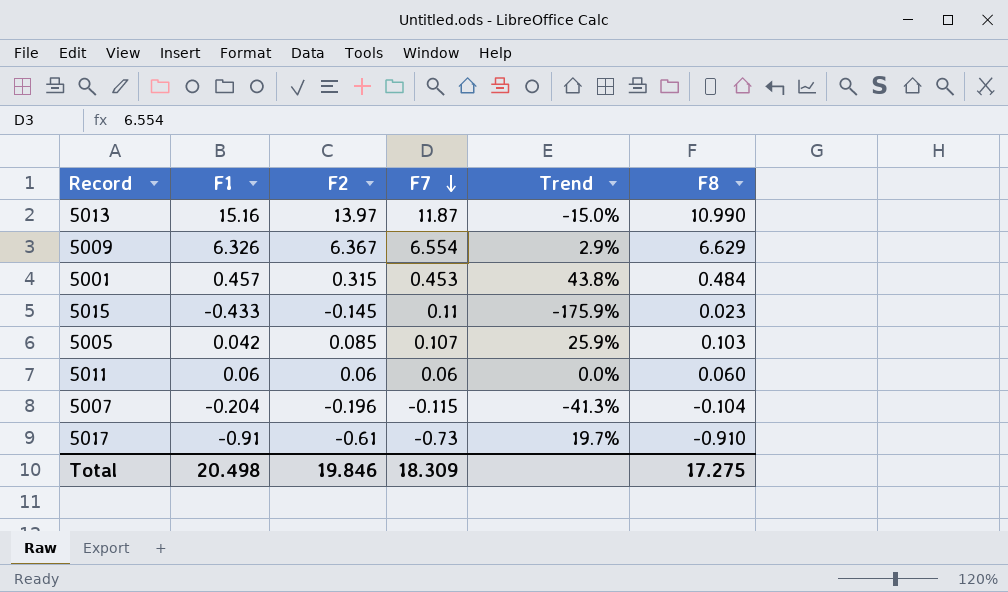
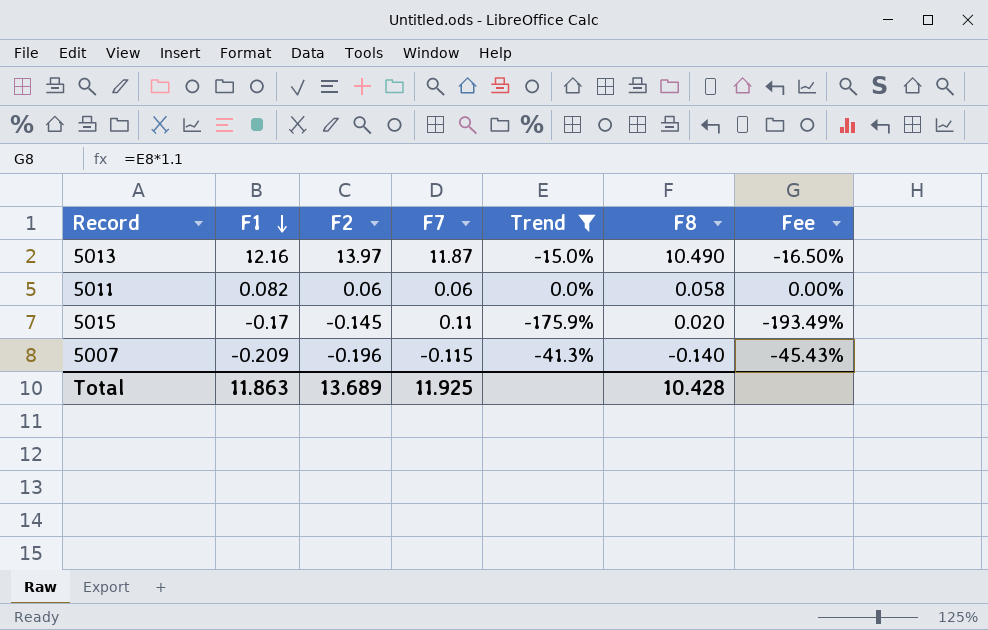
filter: none -> Trend <= 0.0%
row order: F7 descending -> F1 descending
column Fee | formula: none -> [Trend] * 1.1
5013 | F1: 15.16 -> 12.16
5013 | F8: 10.990 -> 10.490
5011 | F1: 0.06 -> 0.082
5011 | F8: 0.060 -> 0.058
5015 | F1: -0.433 -> -0.17
5015 | F8: 0.023 -> 0.020
5007 | F1: -0.204 -> -0.209
5007 | F8: -0.104 -> -0.140
Total | F1: 20.498 -> 11.863
Total | F2: 19.846 -> 13.689
Total | F7: 18.309 -> 11.925
Total | F8: 17.275 -> 10.428

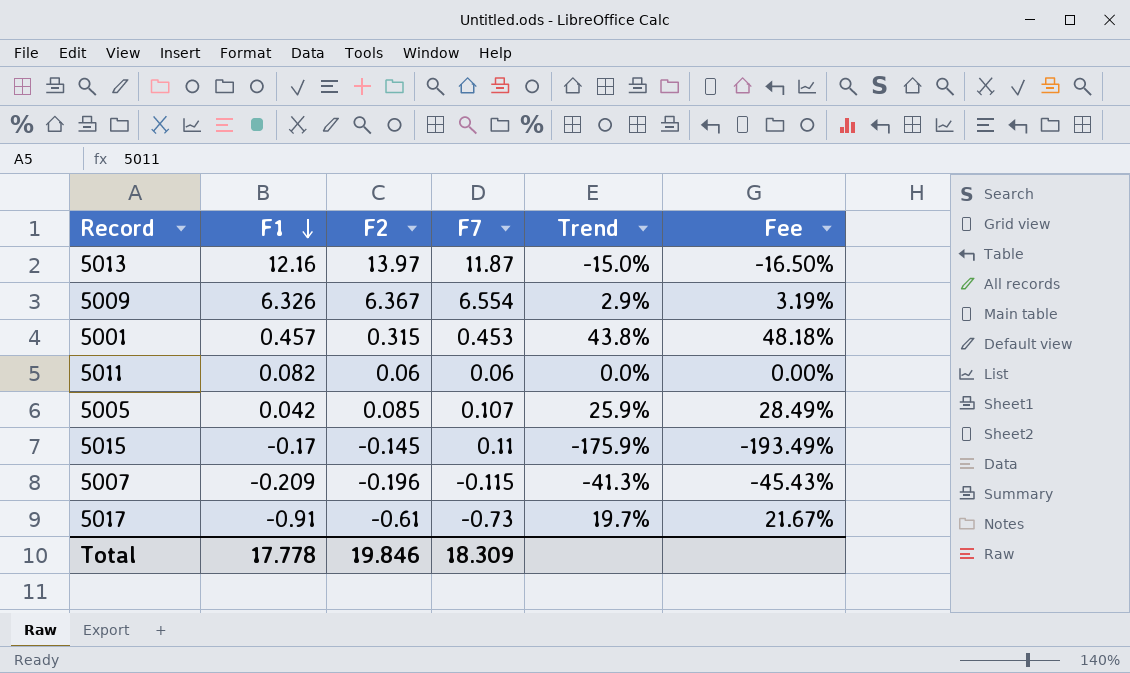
filter: Trend <= 0.0% -> none
column F8 | position: 6 -> none
Total | F1: 11.863 -> 17.778
Total | F2: 13.689 -> 19.846
Total | F7: 11.925 -> 18.309

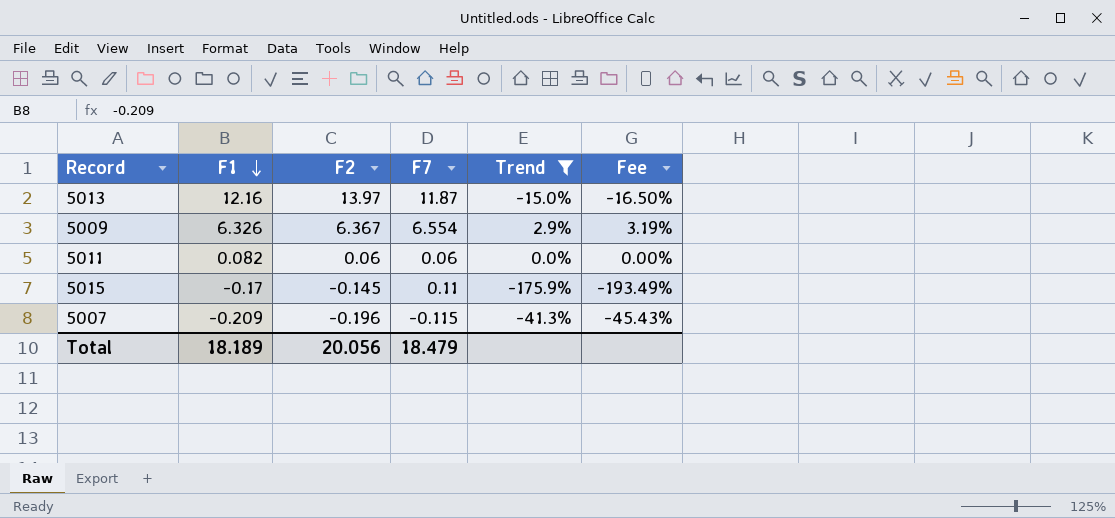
filter: none -> Trend <= 2.9%
Total | F1: 17.778 -> 18.189
Total | F2: 19.846 -> 20.056
Total | F7: 18.309 -> 18.479

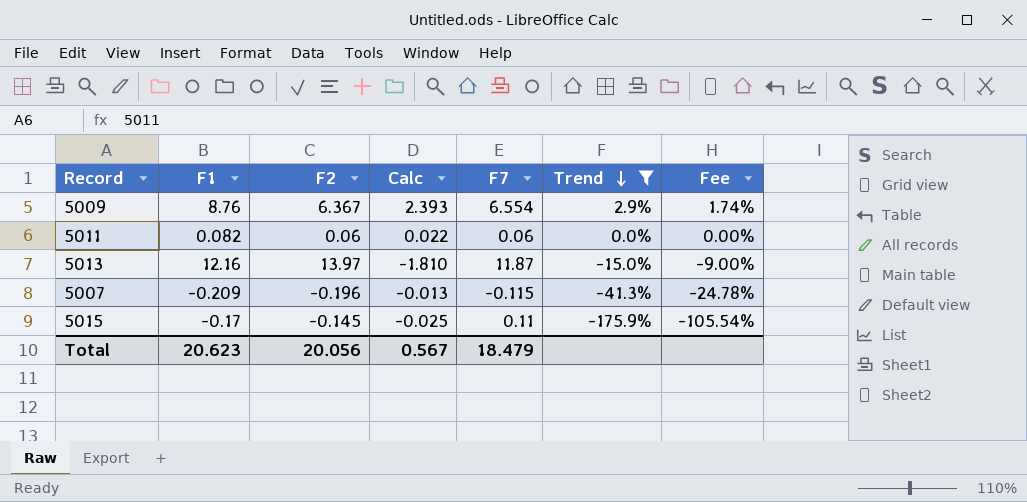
row order: F1 descending -> Trend descending
column Calc | formula: none -> [F1] - [F2]
column Fee | formula: [Trend] * 1.1 -> [Trend] * 0.6
5009 | F1: 6.326 -> 8.76
Total | F1: 18.189 -> 20.623

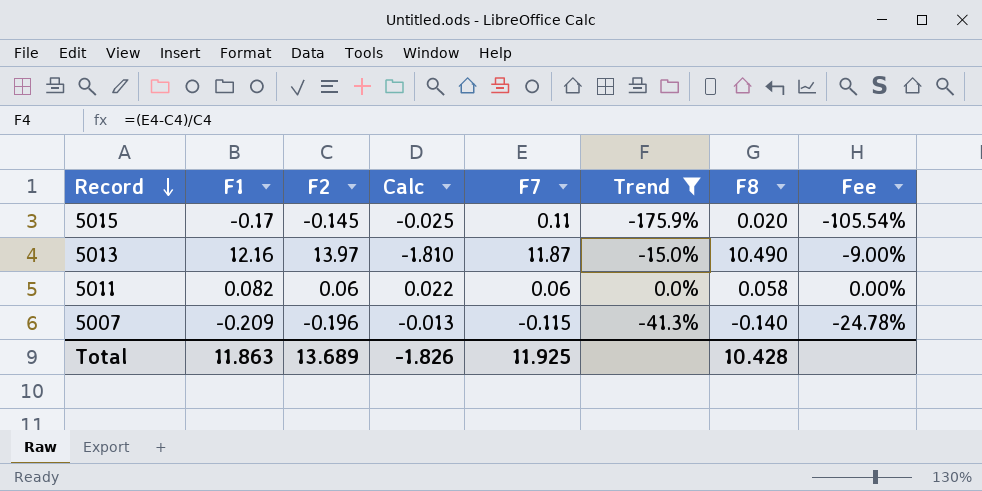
row order: Trend descending -> Record descending
column F8 | position: none -> 7
row 5009: 8.76 | 6.367 | 2.393 | 6.554 | 2.9% | 1.74% -> none
Total | F1: 20.623 -> 11.863
Total | F2: 20.056 -> 13.689
Total | Calc: 0.567 -> -1.826
Total | F7: 18.479 -> 11.925

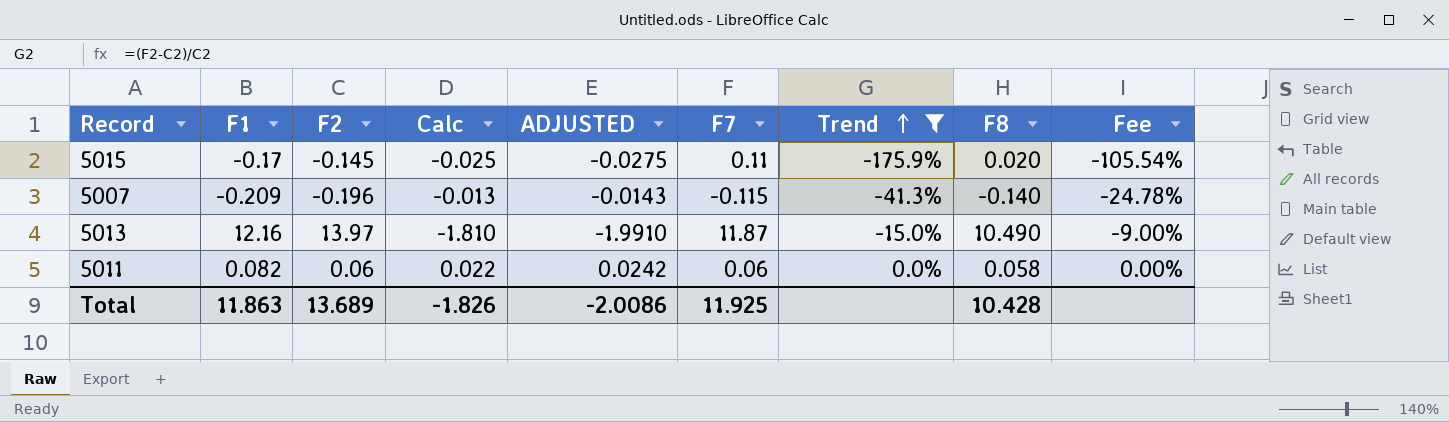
row order: Record descending -> Trend ascending
column ADJUSTED | formula: none -> [Calc] * 1.1

